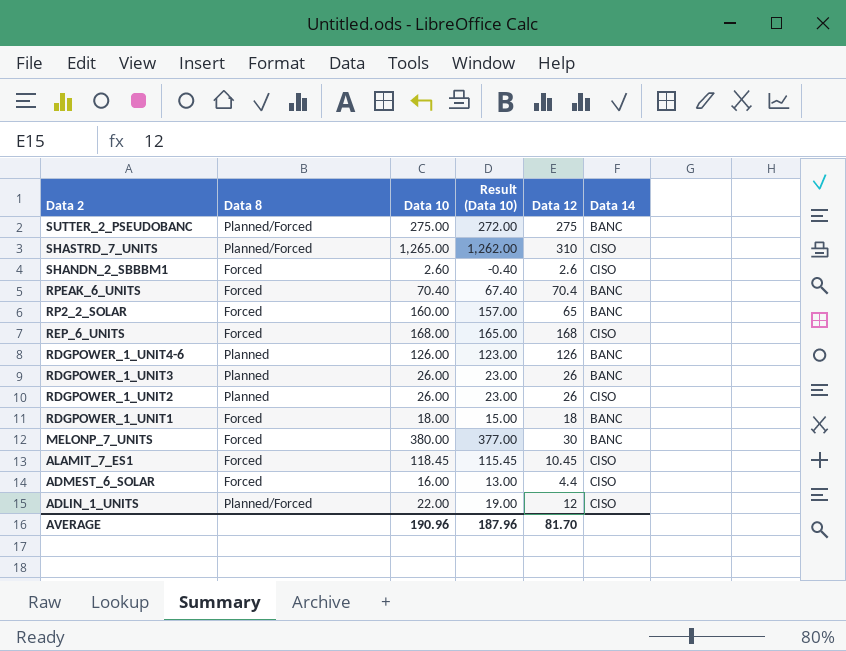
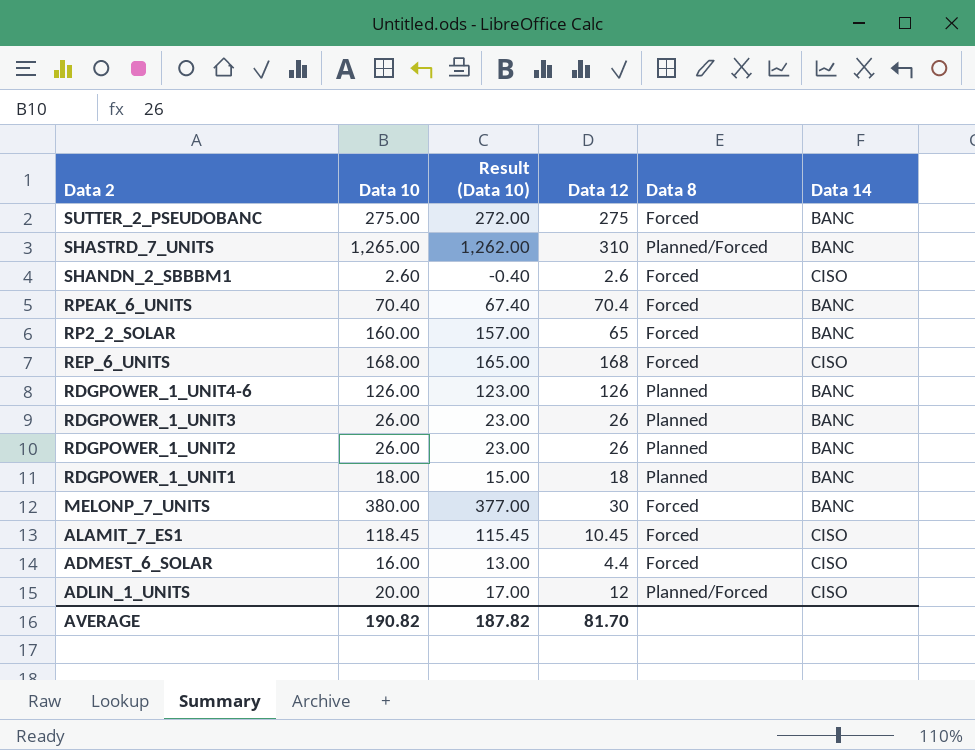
column Data 8 | position: 2 -> 5
SUTTER_2_PSEUDOBANC | Data 8: Planned/Forced -> Forced
SHASTRD_7_UNITS | Data 14: CISO -> BANC
RDGPOWER_1_UNIT2 | Data 14: CISO -> BANC
RDGPOWER_1_UNIT1 | Data 8: Forced -> Planned
ADLIN_1_UNITS | Data 10: 22.00 -> 20.00
ADLIN_1_UNITS | Result (Data 10): 19.00 -> 17.00
AVERAGE | Data 10: 190.96 -> 190.82
AVERAGE | Result (Data 10): 187.96 -> 187.82

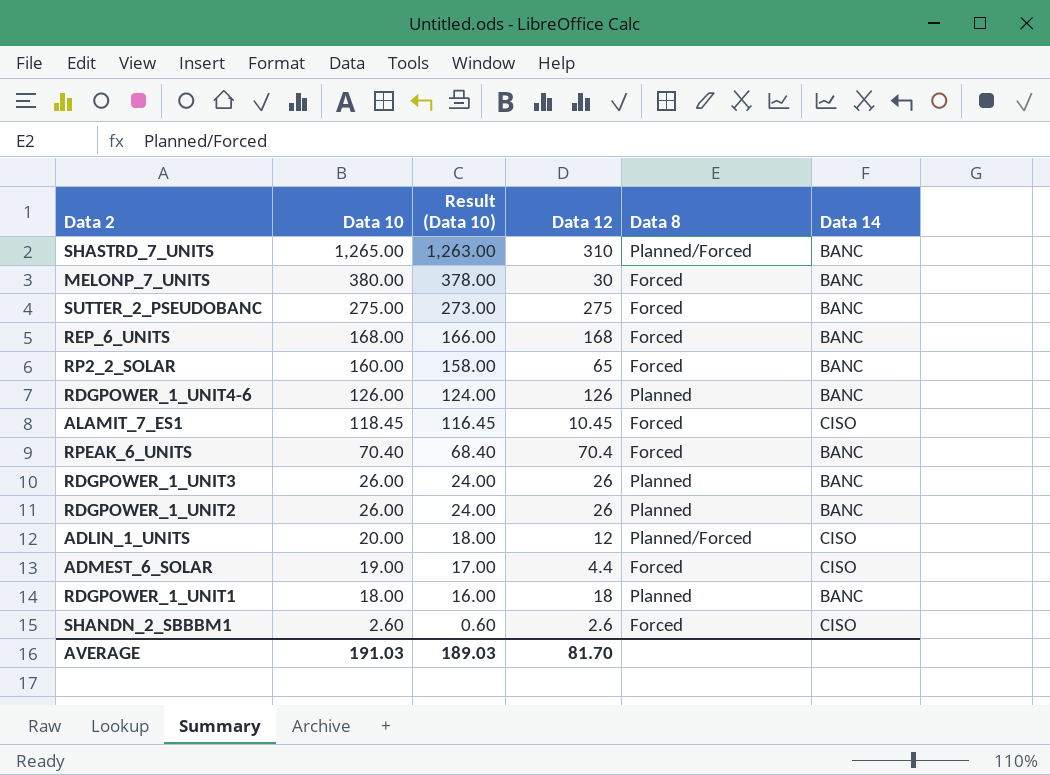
row order: Data 2 descending -> Data 10 descending
column Result (Data 10) | formula: [Data 10] - 3 -> [Data 10] - 2
REP_6_UNITS | Data 14: CISO -> BANC
ADMEST_6_SOLAR | Data 10: 16.00 -> 19.00
AVERAGE | Data 10: 190.82 -> 191.03
AVERAGE | Result (Data 10): 187.82 -> 189.03

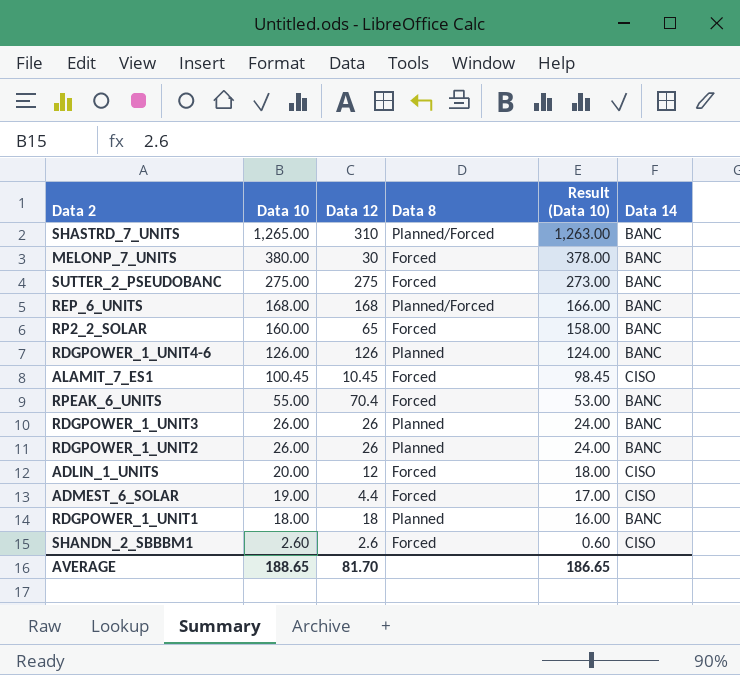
column Result (Data 10) | position: 3 -> 5
REP_6_UNITS | Data 8: Forced -> Planned/Forced
ALAMIT_7_ES1 | Data 10: 118.45 -> 100.45
ALAMIT_7_ES1 | Result (Data 10): 116.45 -> 98.45
RPEAK_6_UNITS | Data 10: 70.40 -> 55.00
RPEAK_6_UNITS | Result (Data 10): 68.40 -> 53.00
ADLIN_1_UNITS | Data 8: Planned/Forced -> Forced
AVERAGE | Data 10: 191.03 -> 188.65
AVERAGE | Result (Data 10): 189.03 -> 186.65

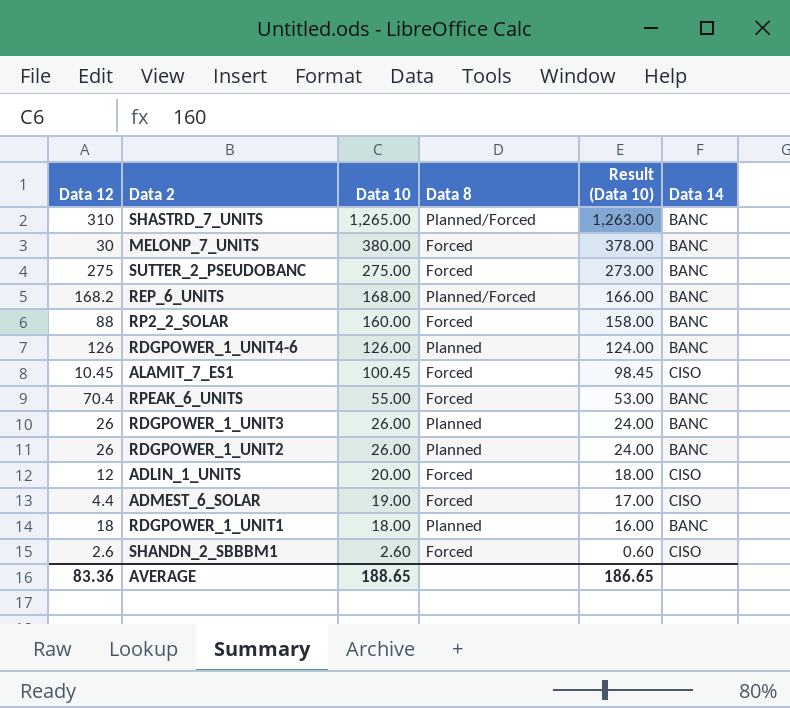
column Data 12 | position: 3 -> 1
REP_6_UNITS | Data 12: 168 -> 168.2
RP2_2_SOLAR | Data 12: 65 -> 88
AVERAGE | Data 12: 81.70 -> 83.36

